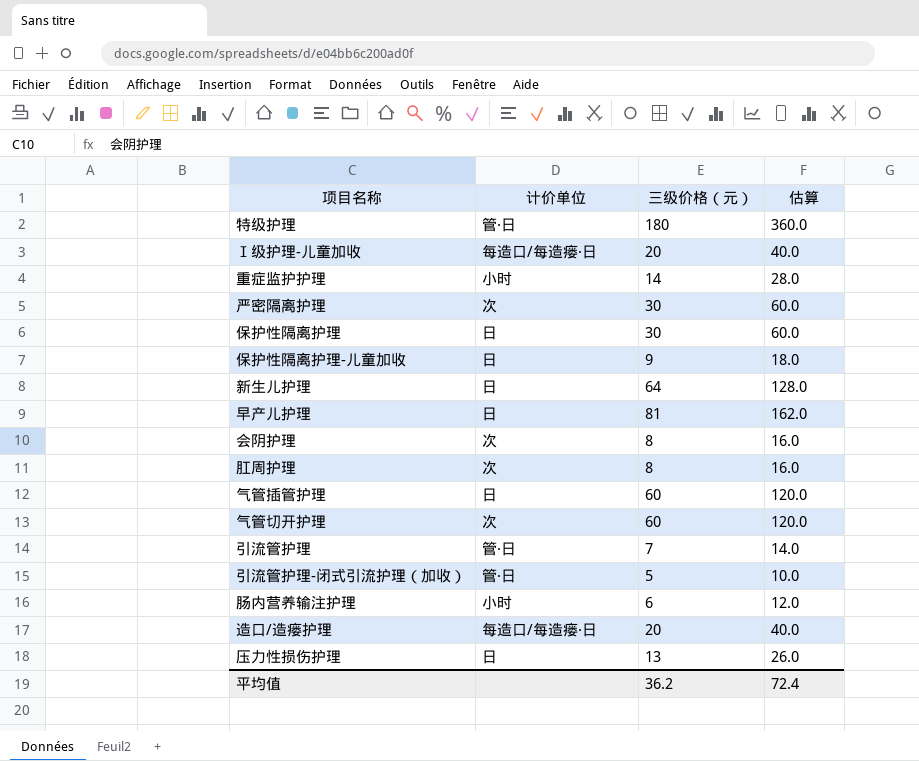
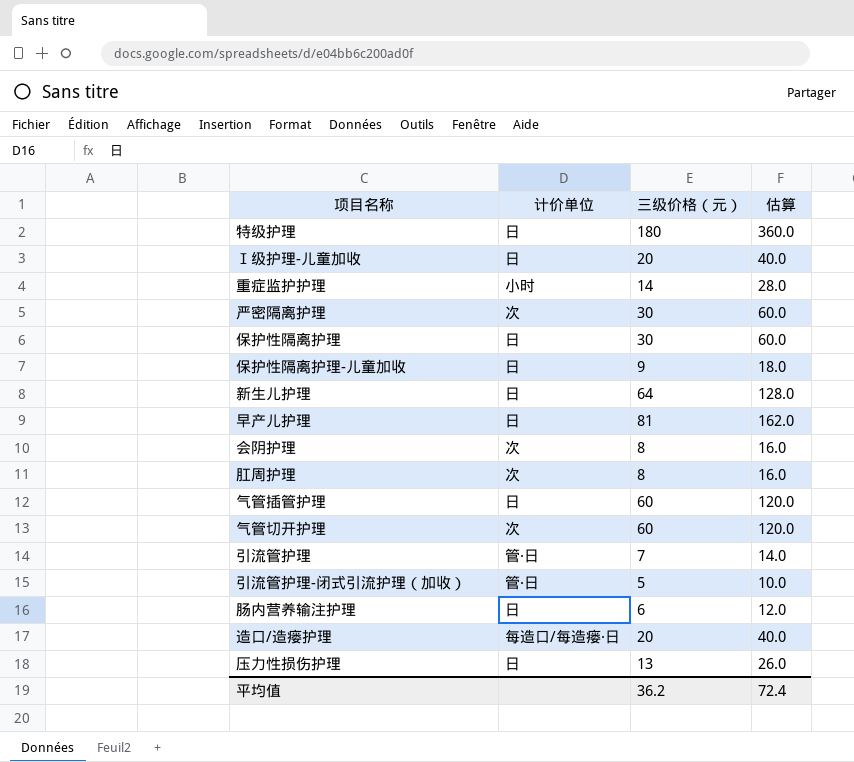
特级护理 | 计价单位: 管·日 -> 日
Ⅰ级护理-儿童加收 | 计价单位: 每造口/每造瘘·日 -> 日
肠内营养输注护理 | 计价单位: 小时 -> 日

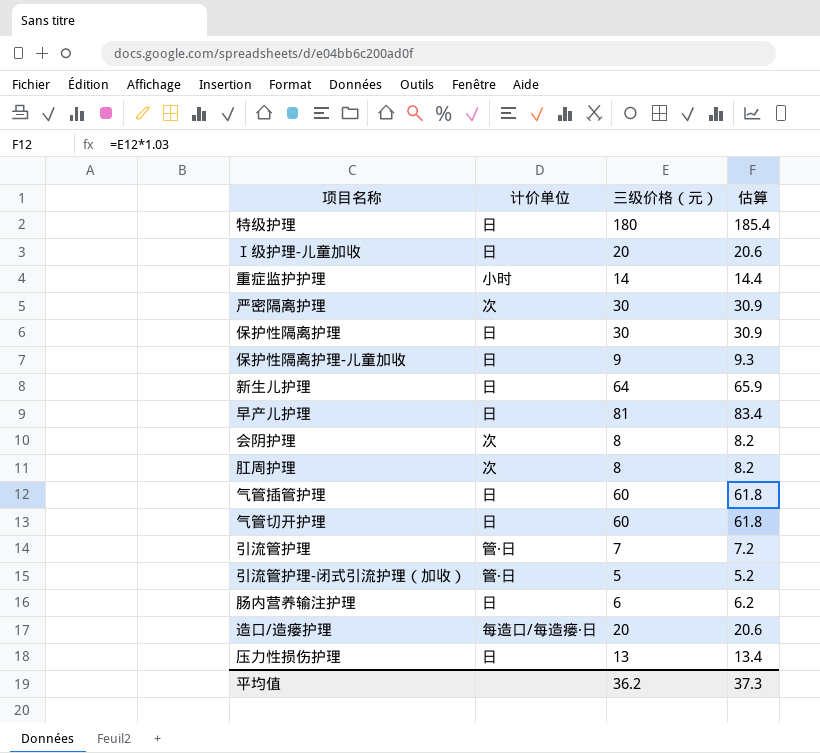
column 估算 | formula: [三级价格（元）] * 2 -> [三级价格（元）] * 1.03
气管切开护理 | 计价单位: 次 -> 日
平均值 | 估算: 72.4 -> 37.3

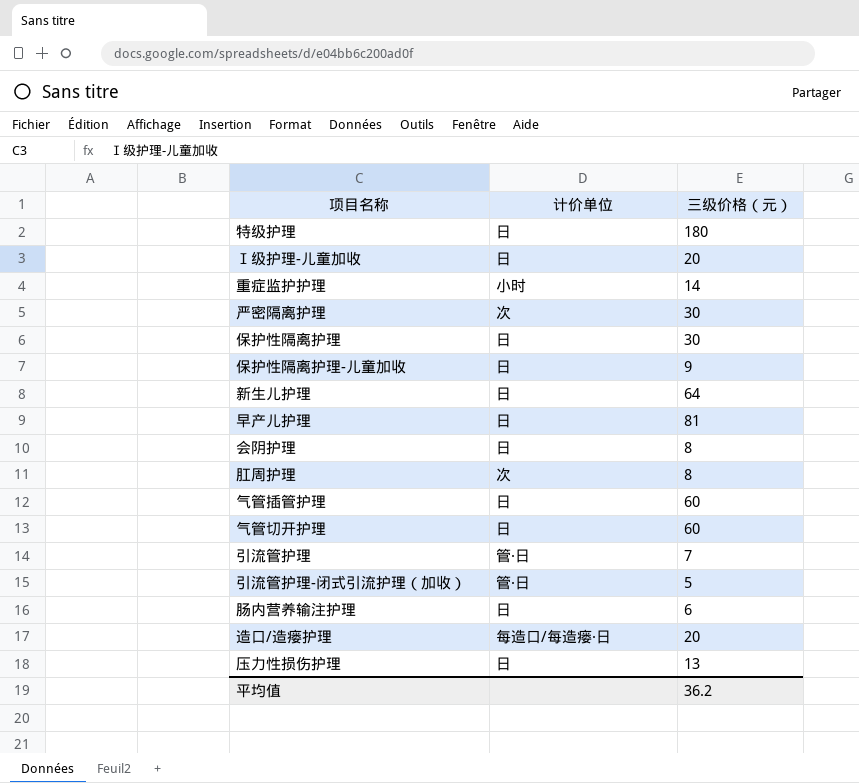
column 估算 | formula: [三级价格（元）] * 1.03 -> none
会阴护理 | 计价单位: 次 -> 日

